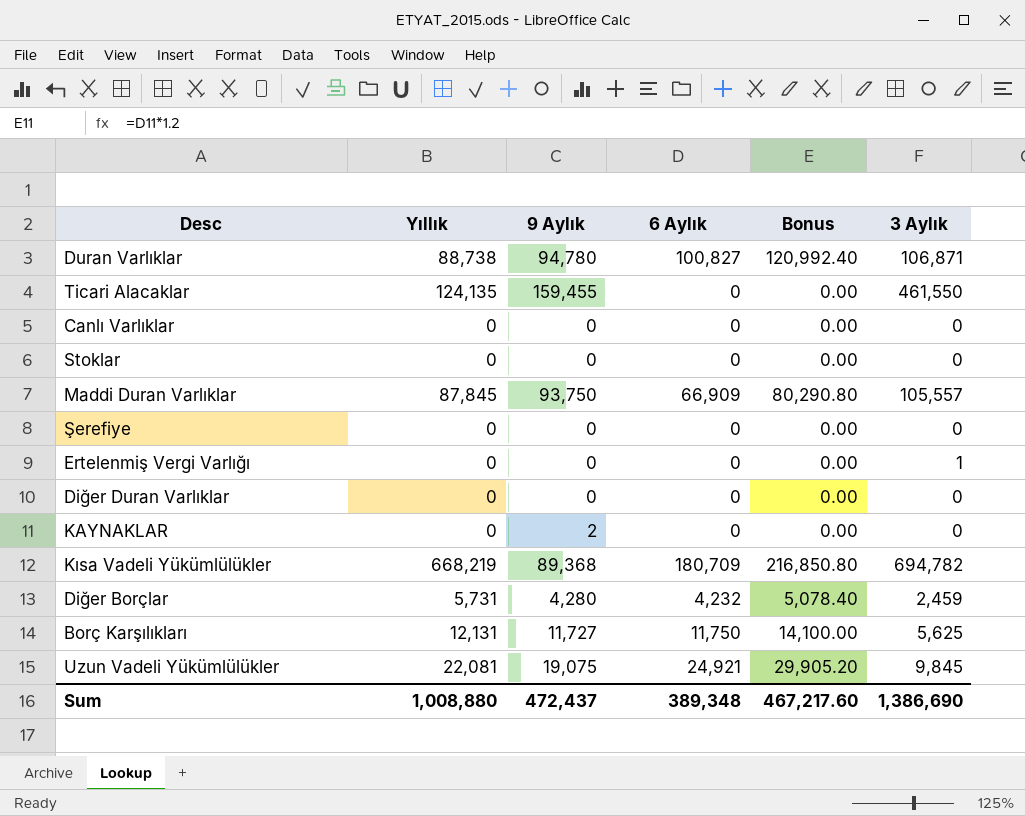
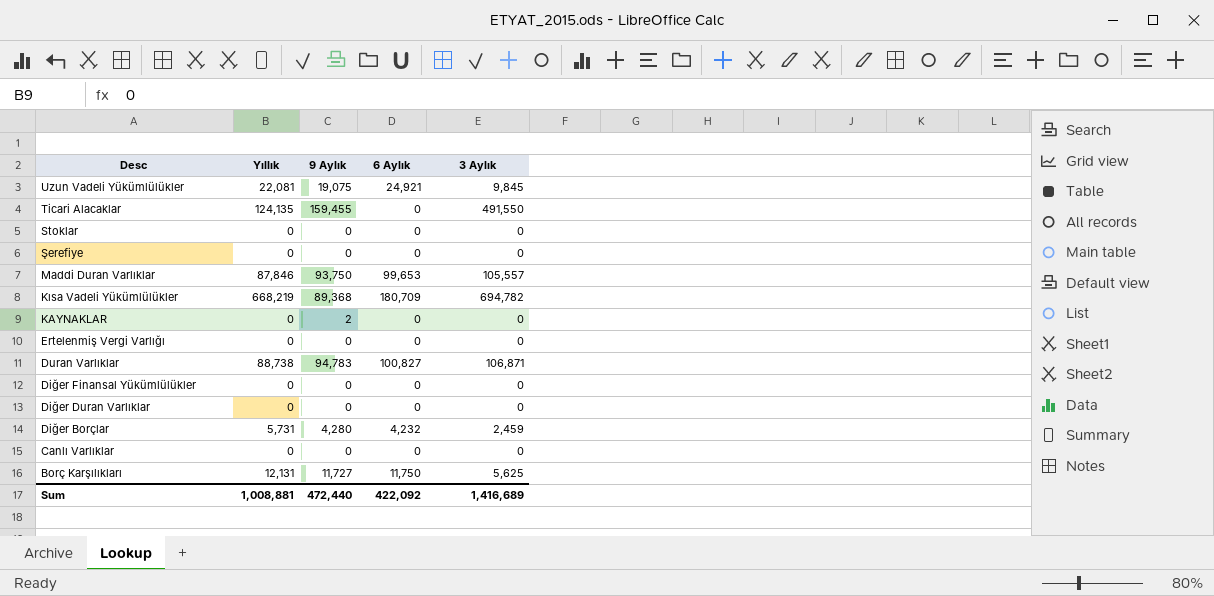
row order: none -> Desc descending
column Bonus | formula: [6 Aylık] * 1.2 -> none
Ticari Alacaklar | 3 Aylık: 461,550 -> 491,550
Maddi Duran Varlıklar | Yıllık: 87,845 -> 87,846
Maddi Duran Varlıklar | 6 Aylık: 66,909 -> 99,653
Ertelenmiş Vergi Varlığı | 3 Aylık: 1 -> 0
Duran Varlıklar | 9 Aylık: 94,780 -> 94,783
row Diğer Finansal Yükümlülükler: none -> 0 | 0 | 0 | 0
Sum | Yıllık: 1,008,880 -> 1,008,881
Sum | 9 Aylık: 472,437 -> 472,440
Sum | 6 Aylık: 389,348 -> 422,092
Sum | 3 Aylık: 1,386,690 -> 1,416,689

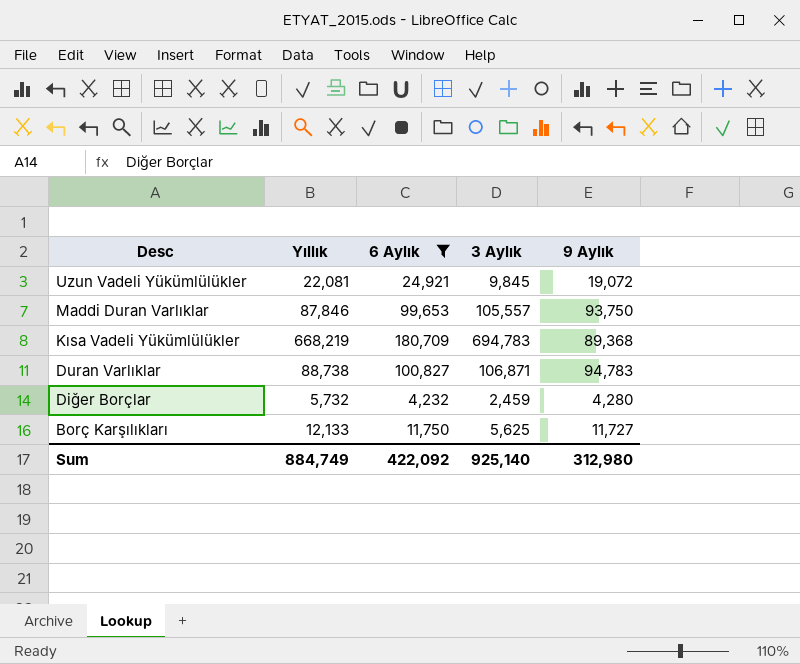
filter: none -> 6 Aylık != 0
column 9 Aylık | position: 3 -> 5
Uzun Vadeli Yükümlülükler | 9 Aylık: 19,075 -> 19,072
Kısa Vadeli Yükümlülükler | 3 Aylık: 694,782 -> 694,783
Diğer Borçlar | Yıllık: 5,731 -> 5,732
Borç Karşılıkları | Yıllık: 12,131 -> 12,133
Sum | Yıllık: 1,008,881 -> 884,749
Sum | 3 Aylık: 1,416,689 -> 925,140
Sum | 9 Aylık: 472,440 -> 312,980

